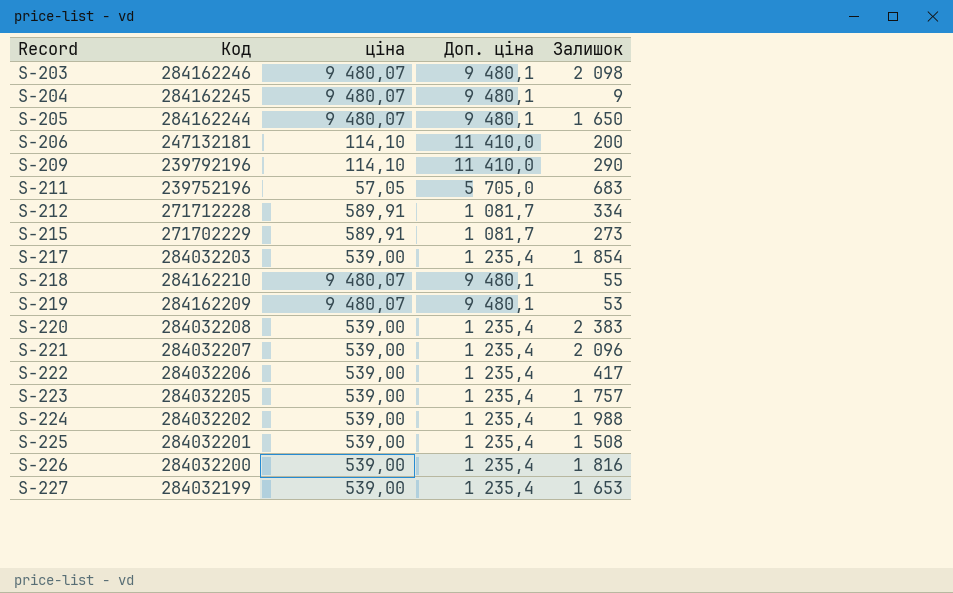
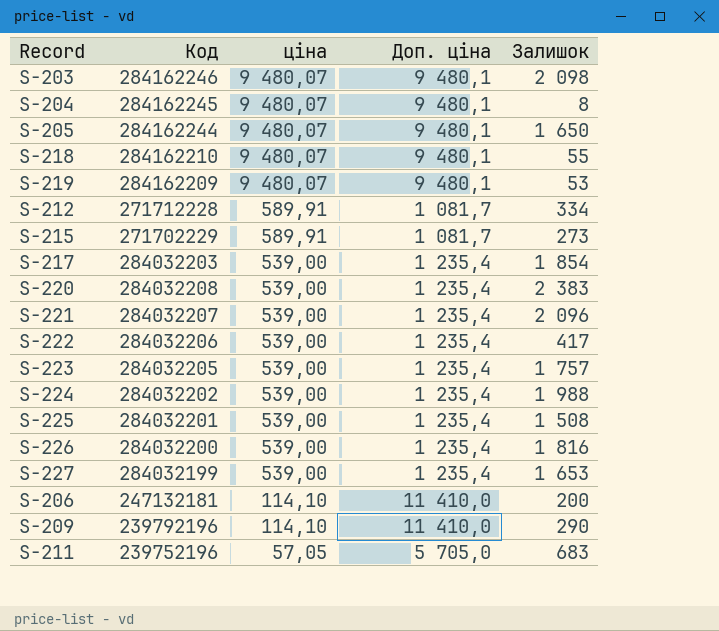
row order: Record ascending -> ціна descending
S-204 | Залишок: 9 -> 8

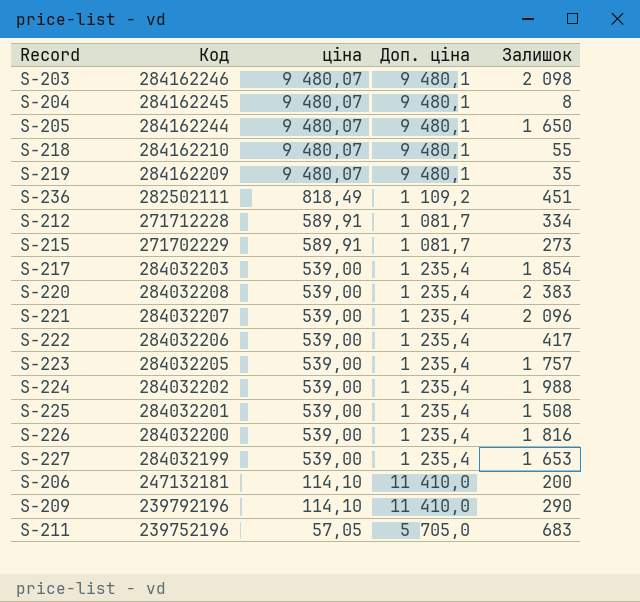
S-219 | Залишок: 53 -> 35
row S-236: none -> 282502111 | 818,49 | 1 109,2 | 451

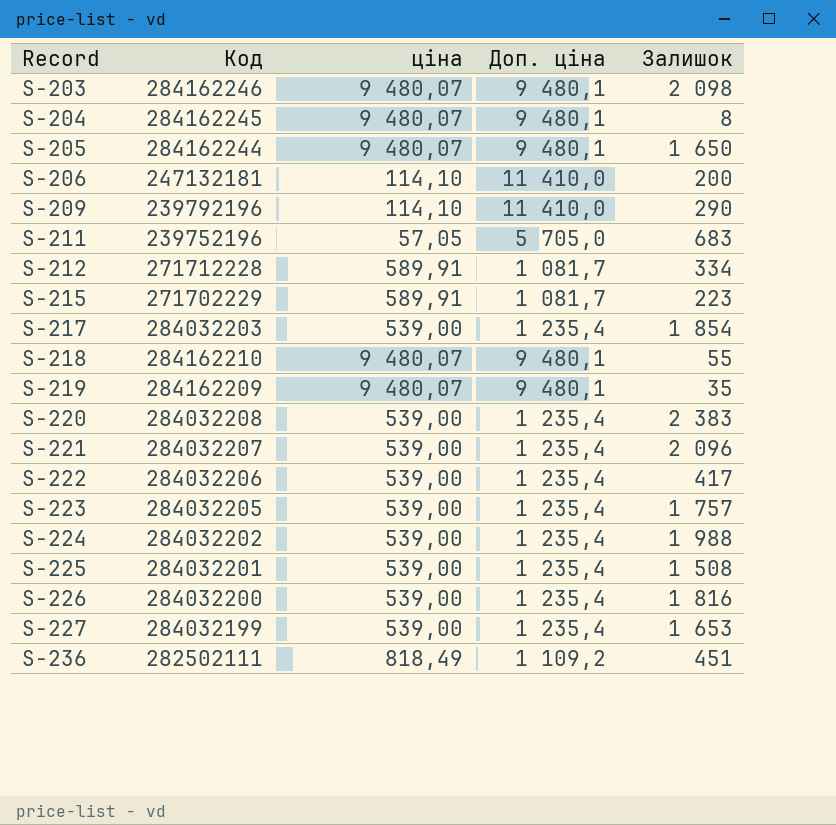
row order: ціна descending -> Record ascending
S-215 | Залишок: 273 -> 223

